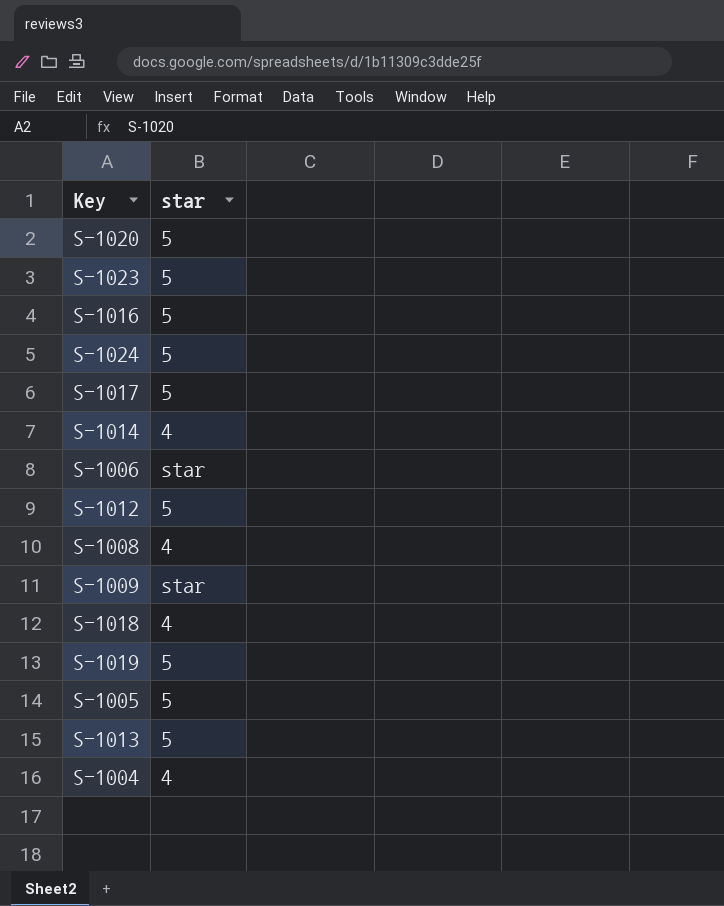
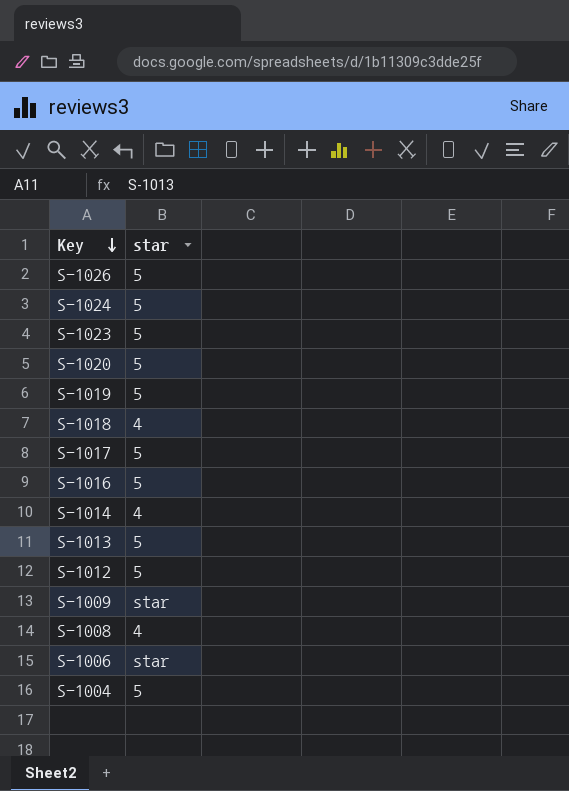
row order: none -> Key descending
row S-1005: 5 -> none
row S-1026: none -> 5
S-1004 | star: 4 -> 5

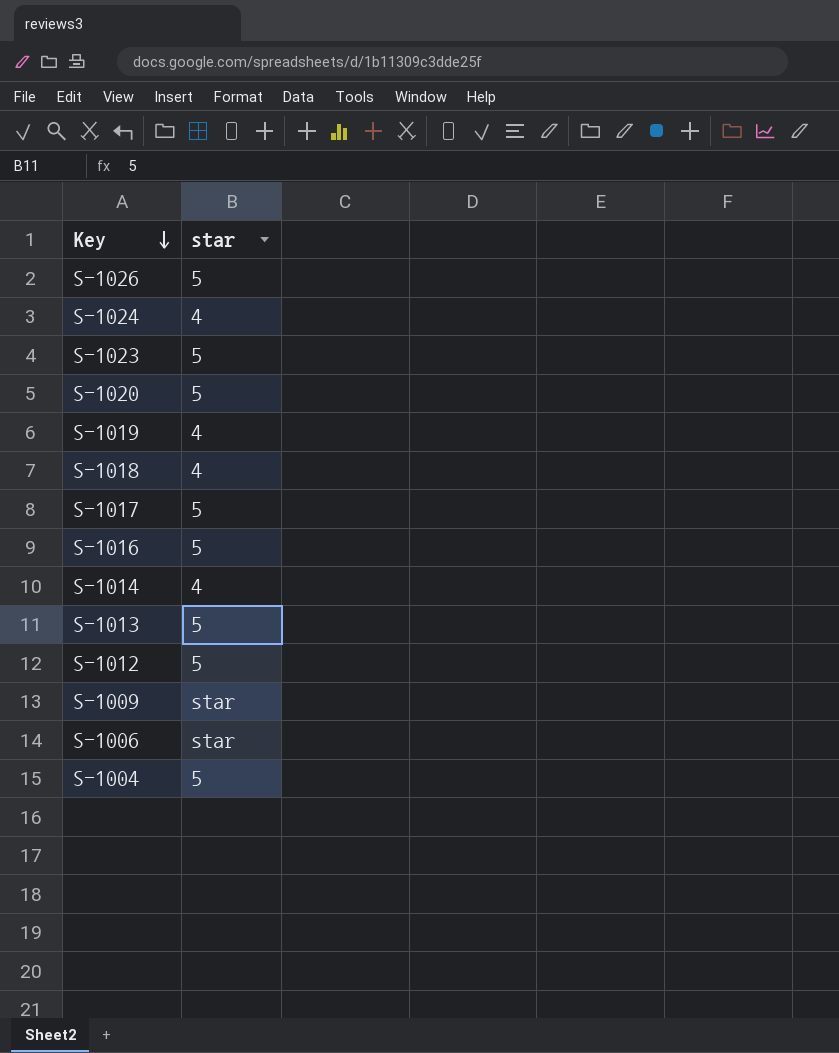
row S-1008: 4 -> none
S-1024 | star: 5 -> 4
S-1019 | star: 5 -> 4

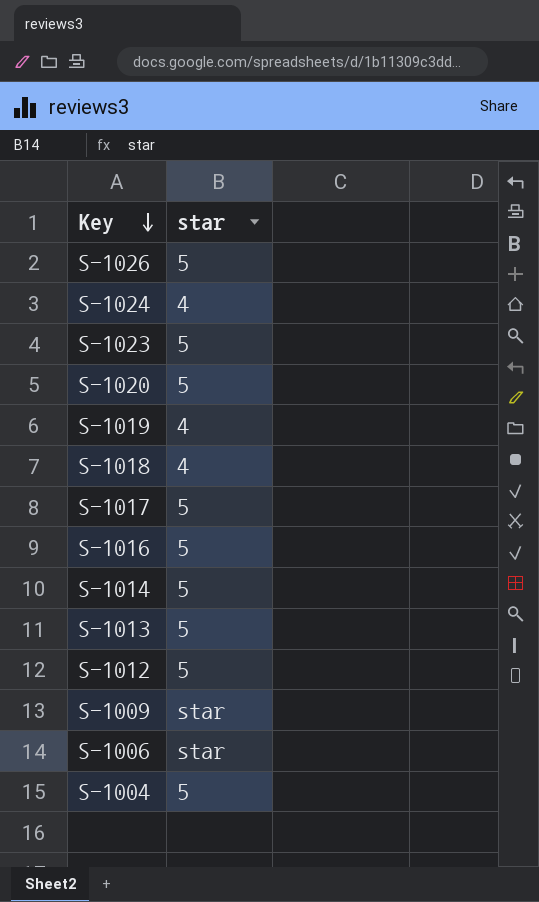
S-1014 | star: 4 -> 5

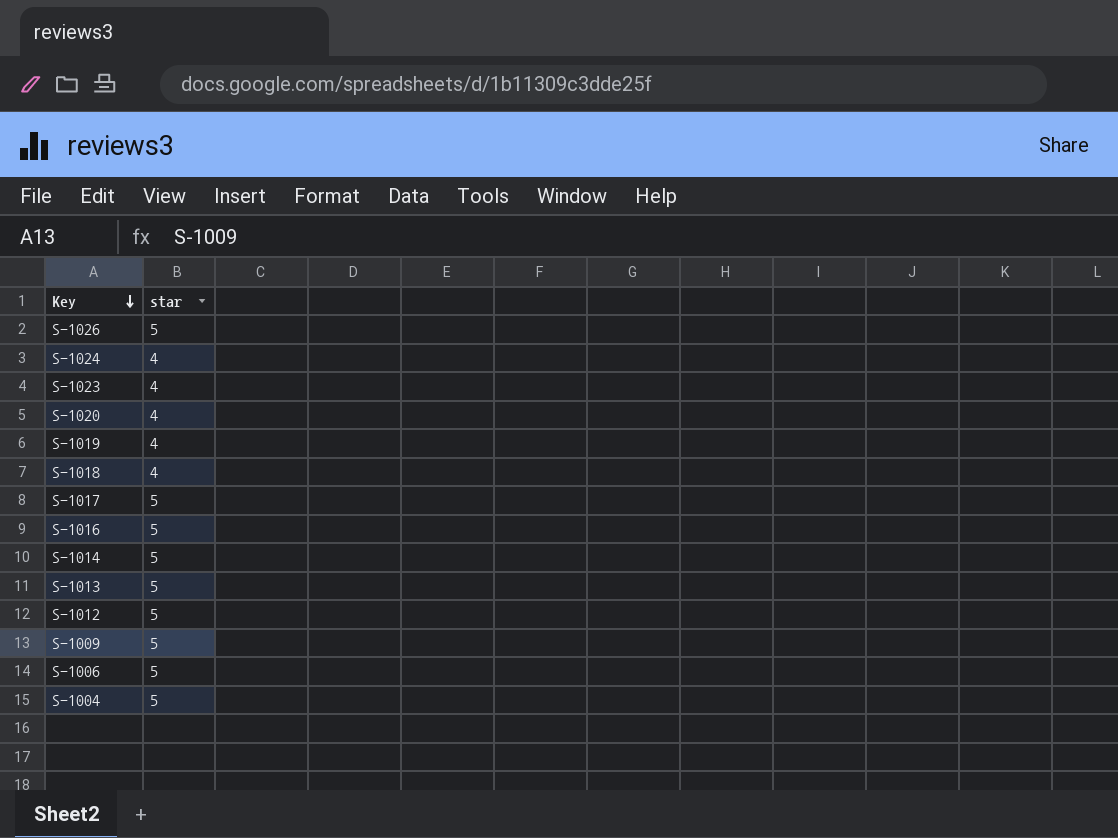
S-1023 | star: 5 -> 4
S-1020 | star: 5 -> 4
S-1009 | star: star -> 5
S-1006 | star: star -> 5

